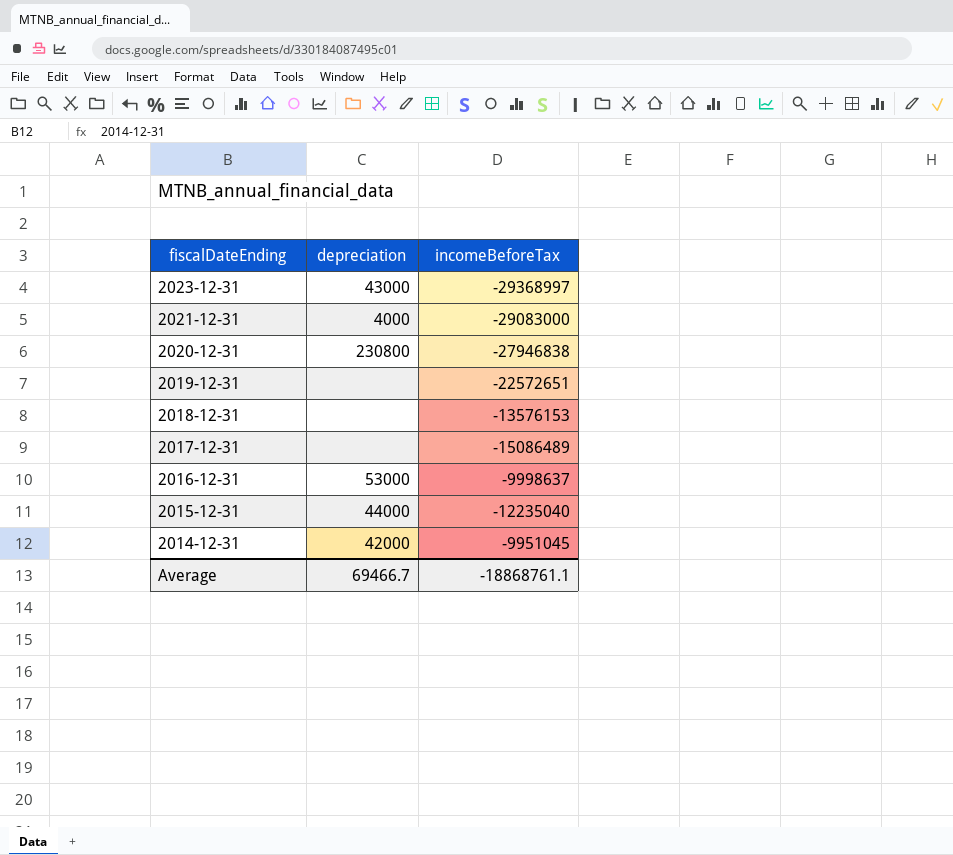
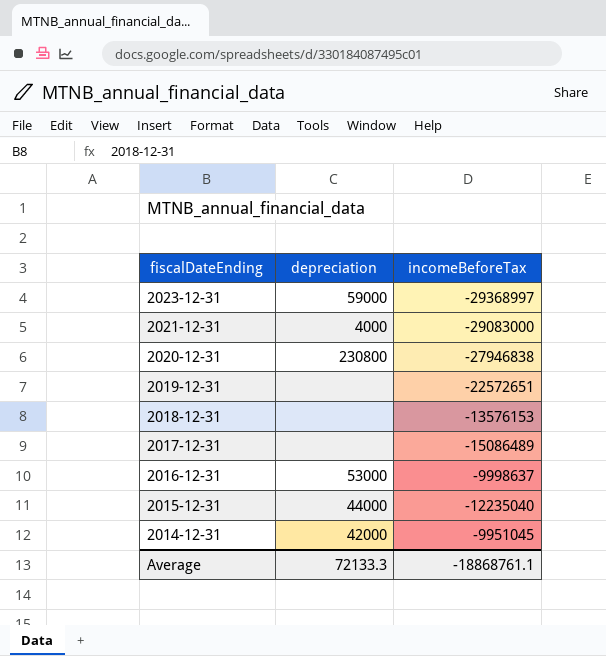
2023-12-31 | depreciation: 43000 -> 59000
Average | depreciation: 69466.7 -> 72133.3

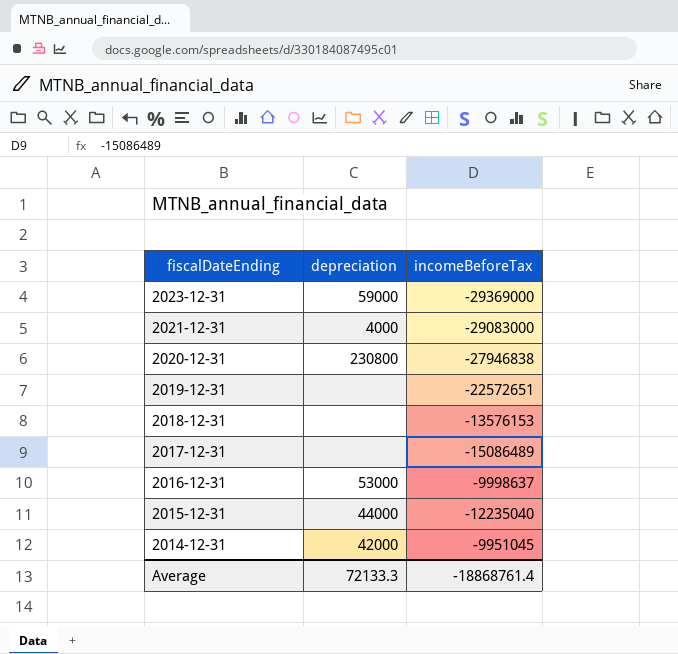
2023-12-31 | incomeBeforeTax: -29368997 -> -29369000
Average | incomeBeforeTax: -18868761.1 -> -18868761.4

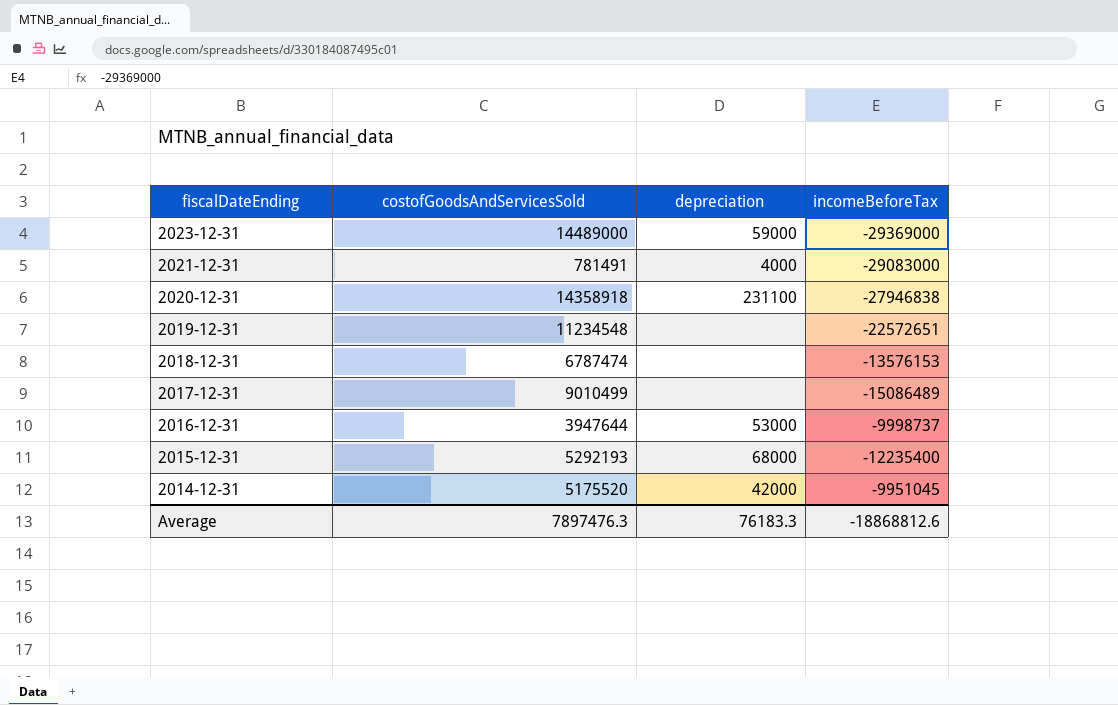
column costofGoodsAndServicesSold | position: none -> 2
2020-12-31 | depreciation: 230800 -> 231100
2016-12-31 | incomeBeforeTax: -9998637 -> -9998737
2015-12-31 | depreciation: 44000 -> 68000
2015-12-31 | incomeBeforeTax: -12235040 -> -12235400
Average | depreciation: 72133.3 -> 76183.3
Average | incomeBeforeTax: -18868761.4 -> -18868812.6

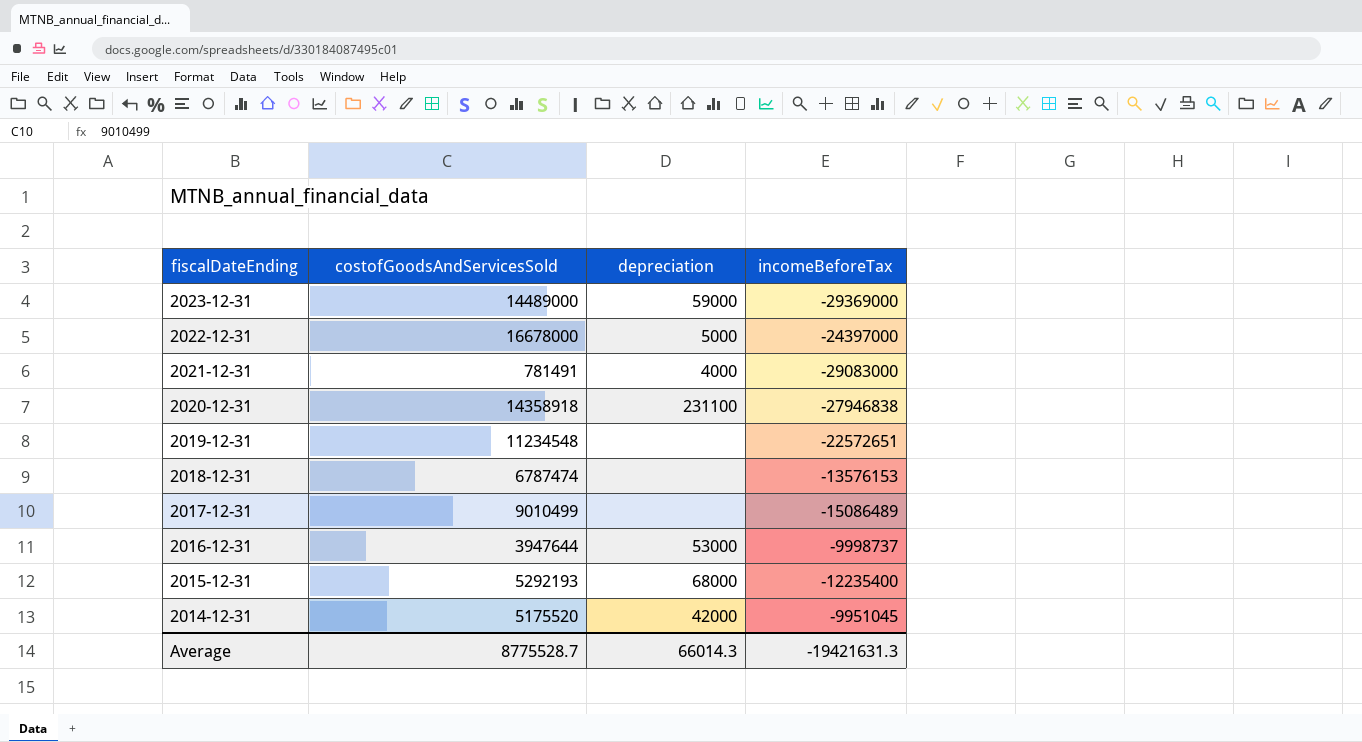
row 2022-12-31: none -> 16678000 | 5000 | -24397000
Average | costofGoodsAndServicesSold: 7897476.3 -> 8775528.7
Average | depreciation: 76183.3 -> 66014.3
Average | incomeBeforeTax: -18868812.6 -> -19421631.3

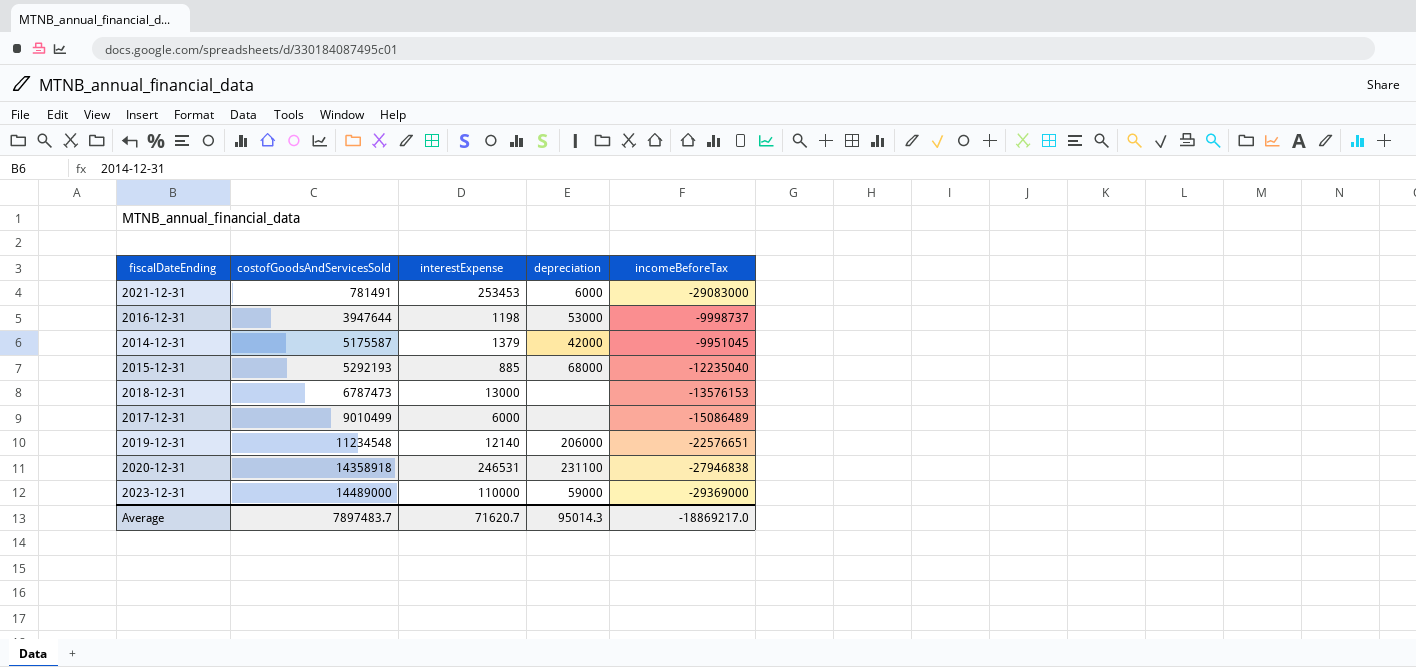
row order: fiscalDateEnding descending -> costofGoodsAndServicesSold ascending
column interestExpense | position: none -> 3
row 2022-12-31: 16678000 | 5000 | -24397000 -> none
2021-12-31 | depreciation: 4000 -> 6000
2014-12-31 | costofGoodsAndServicesSold: 5175520 -> 5175587
2015-12-31 | incomeBeforeTax: -12235400 -> -12235040
2018-12-31 | costofGoodsAndServicesSold: 6787474 -> 6787473
2019-12-31 | depreciation: none -> 206000
2019-12-31 | incomeBeforeTax: -22572651 -> -22576651
Average | costofGoodsAndServicesSold: 8775528.7 -> 7897483.7
Average | depreciation: 66014.3 -> 95014.3
Average | incomeBeforeTax: -19421631.3 -> -18869217.0

